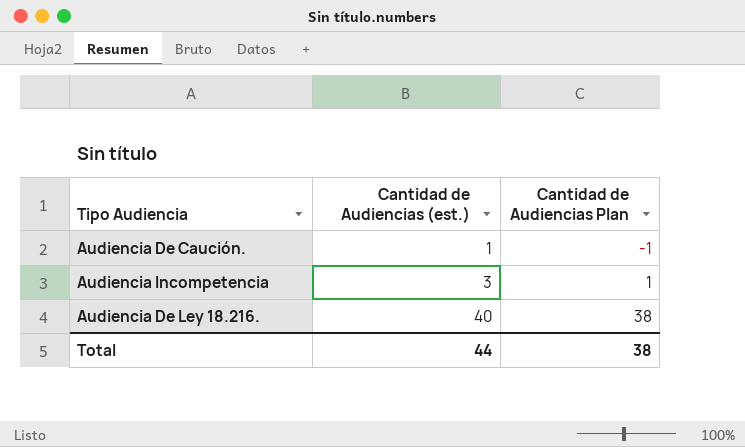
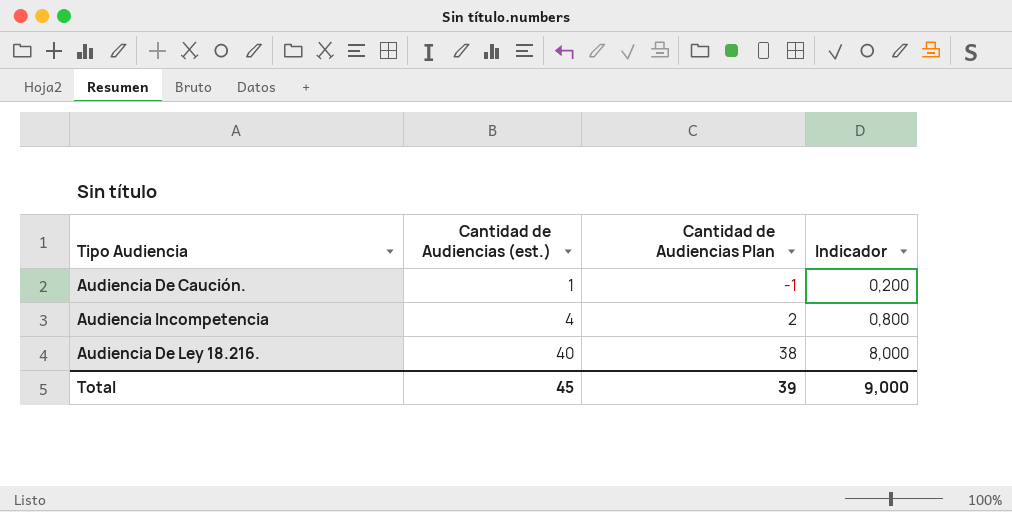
column Indicador | formula: none -> [Cantidad de Audiencias (est.)] * 0,2
Audiencia Incompetencia | Cantidad de Audiencias (est.): 3 -> 4
Audiencia Incompetencia | Cantidad de Audiencias Plan: 1 -> 2
Total | Cantidad de Audiencias (est.): 44 -> 45
Total | Cantidad de Audiencias Plan: 38 -> 39

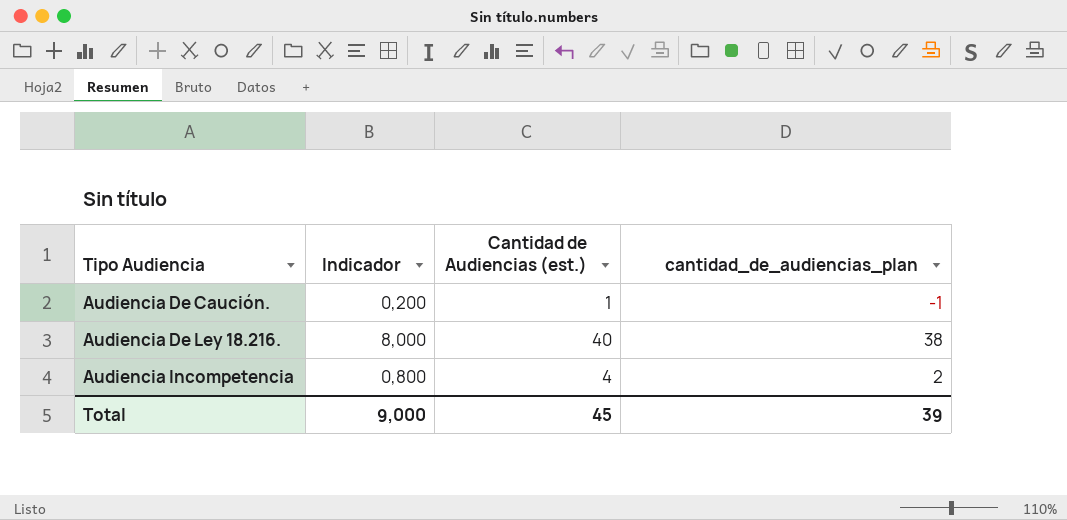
row order: Cantidad de Audiencias (est.) ascending -> Tipo Audiencia ascending
column Indicador | position: 4 -> 2
column name: Cantidad de Audiencias Plan -> cantidad_de_audiencias_plan

